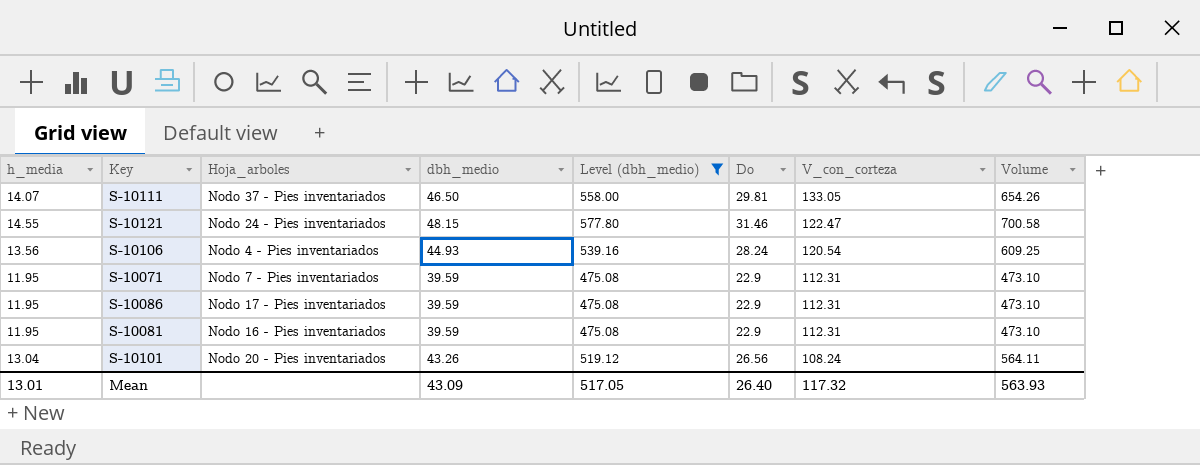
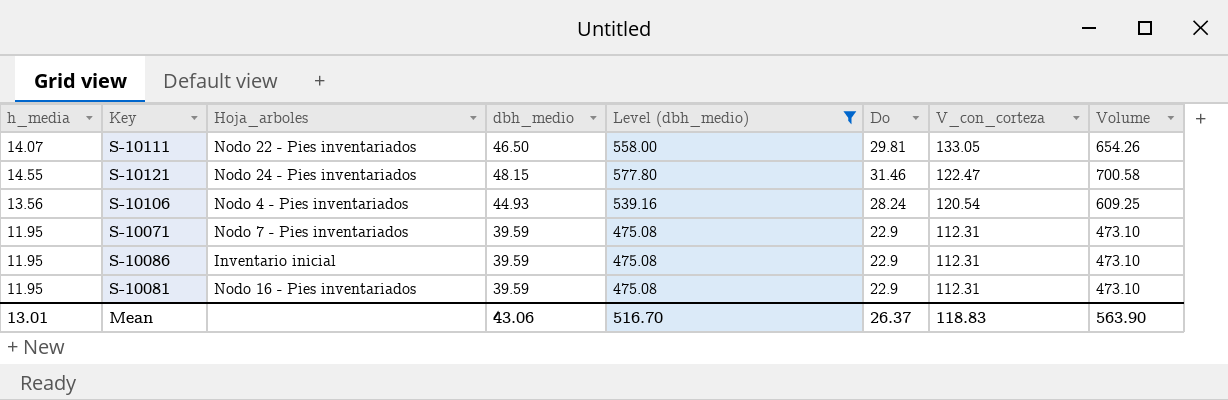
row S-10101: 13.04 | Nodo 20 - Pies inventariados | 43.26 | 519.12 | 26.56 | 108.24 | 564.11 -> none
S-10111 | Hoja_arboles: Nodo 37 - Pies inventariados -> Nodo 22 - Pies inventariados
S-10086 | Hoja_arboles: Nodo 17 - Pies inventariados -> Inventario inicial
Mean | dbh_medio: 43.09 -> 43.06
Mean | Level (dbh_medio): 517.05 -> 516.70
Mean | Do: 26.40 -> 26.37
Mean | V_con_corteza: 117.32 -> 118.83
Mean | Volume: 563.93 -> 563.90

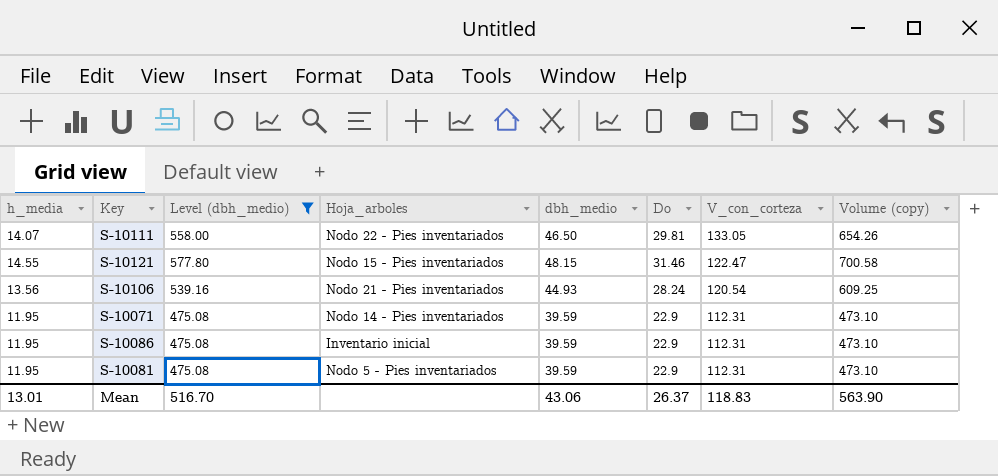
column Level (dbh_medio) | position: 5 -> 3
column name: Volume -> Volume (copy)
S-10121 | Hoja_arboles: Nodo 24 - Pies inventariados -> Nodo 15 - Pies inventariados
S-10106 | Hoja_arboles: Nodo 4 - Pies inventariados -> Nodo 21 - Pies inventariados
S-10071 | Hoja_arboles: Nodo 7 - Pies inventariados -> Nodo 14 - Pies inventariados
S-10081 | Hoja_arboles: Nodo 16 - Pies inventariados -> Nodo 5 - Pies inventariados

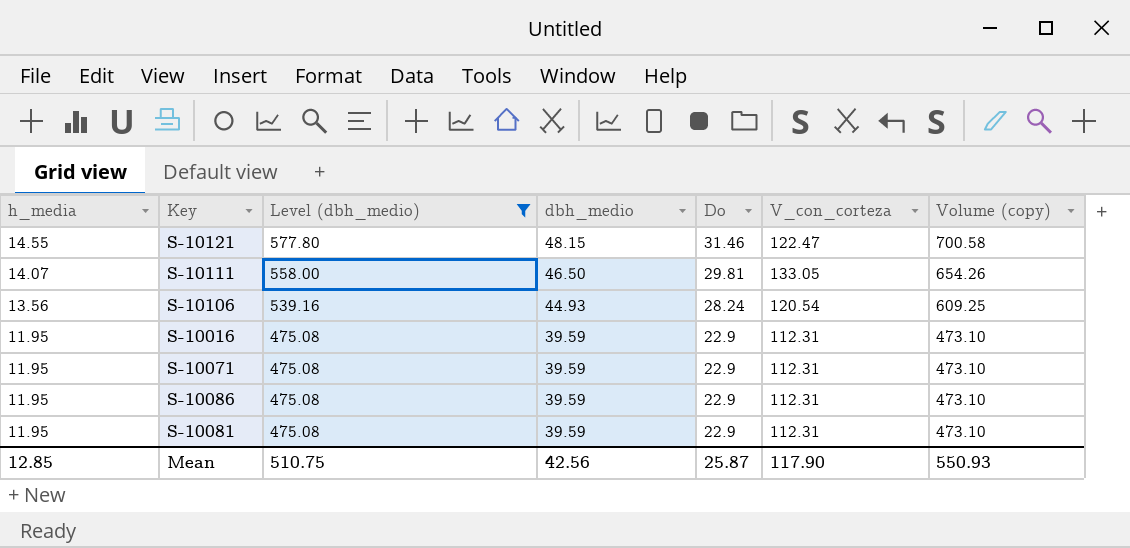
row order: V_con_corteza descending -> h_media descending
column Hoja_arboles | position: 4 -> none
row S-10016: none -> 11.95 | 475.08 | 39.59 | 22.9 | 112.31 | 473.10
Mean | h_media: 13.01 -> 12.85
Mean | Level (dbh_medio): 516.70 -> 510.75
Mean | dbh_medio: 43.06 -> 42.56
Mean | Do: 26.37 -> 25.87
Mean | V_con_corteza: 118.83 -> 117.90
Mean | Volume (copy): 563.90 -> 550.93

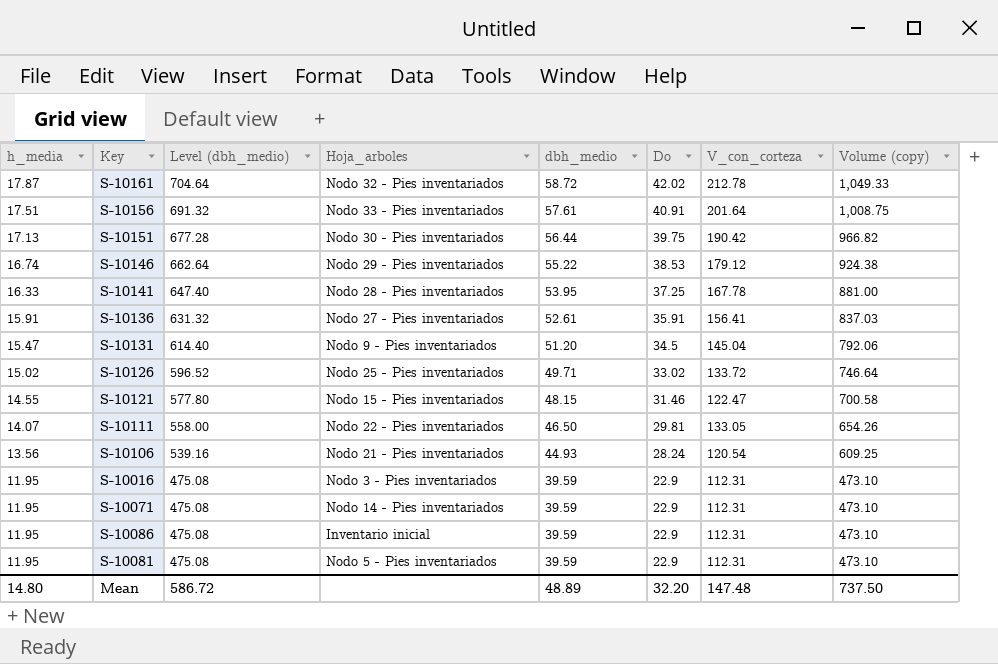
filter: Level (dbh_medio) <= 577.80 -> none
column Hoja_arboles | position: none -> 4
Mean | h_media: 12.85 -> 14.80
Mean | Level (dbh_medio): 510.75 -> 586.72
Mean | dbh_medio: 42.56 -> 48.89
Mean | Do: 25.87 -> 32.20
Mean | V_con_corteza: 117.90 -> 147.48
Mean | Volume (copy): 550.93 -> 737.50

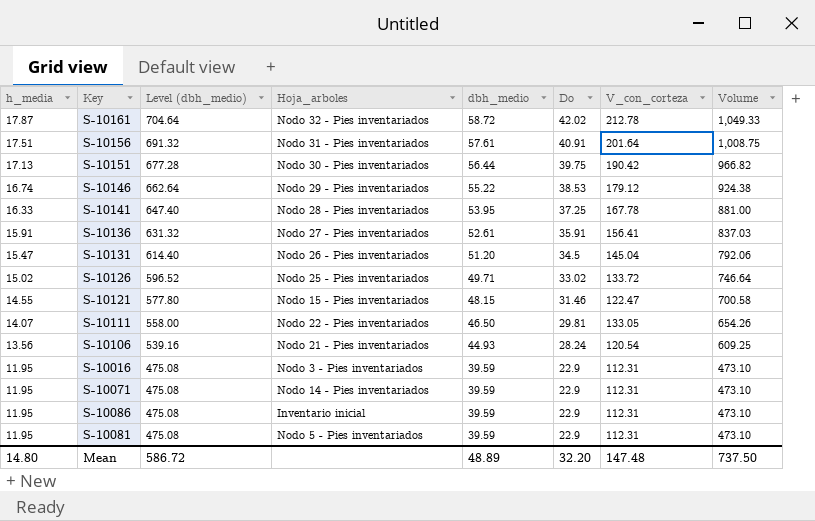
column name: Volume (copy) -> Volume
S-10156 | Hoja_arboles: Nodo 33 - Pies inventariados -> Nodo 31 - Pies inventariados
S-10131 | Hoja_arboles: Nodo 9 - Pies inventariados -> Nodo 26 - Pies inventariados

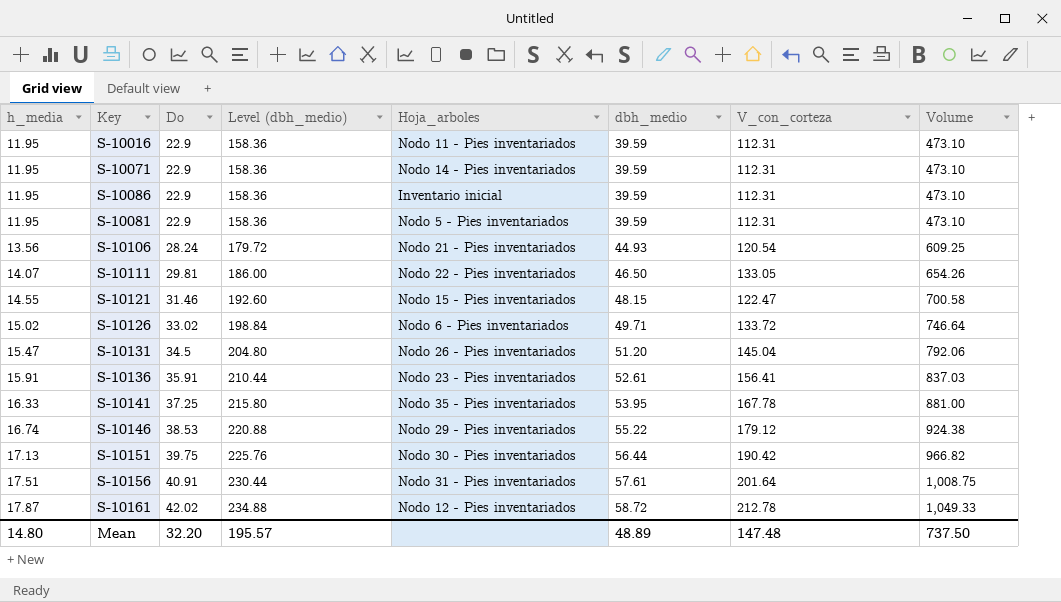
row order: h_media descending -> h_media ascending
column Do | position: 6 -> 3
column Level (dbh_medio) | formula: [dbh_medio] * 12 -> [dbh_medio] * 4
S-10016 | Hoja_arboles: Nodo 3 - Pies inventariados -> Nodo 11 - Pies inventariados
S-10126 | Hoja_arboles: Nodo 25 - Pies inventariados -> Nodo 6 - Pies inventariados
S-10136 | Hoja_arboles: Nodo 27 - Pies inventariados -> Nodo 23 - Pies inventariados
S-10141 | Hoja_arboles: Nodo 28 - Pies inventariados -> Nodo 35 - Pies inventariados
S-10161 | Hoja_arboles: Nodo 32 - Pies inventariados -> Nodo 12 - Pies inventariados
Mean | Level (dbh_medio): 586.72 -> 195.57

